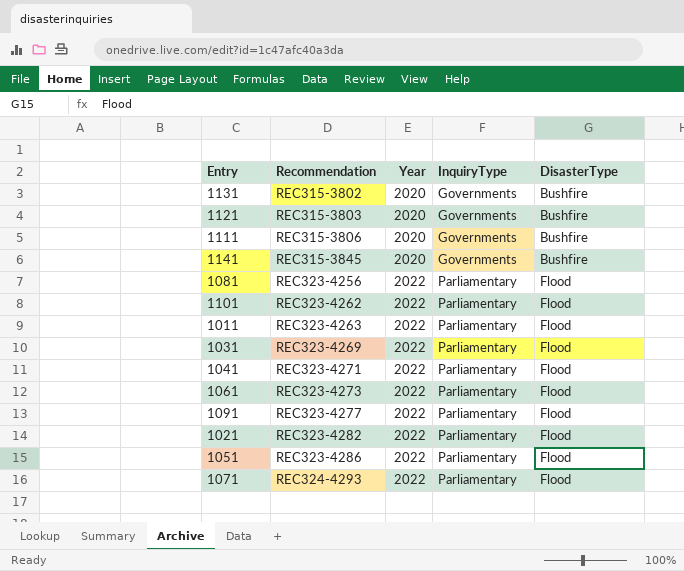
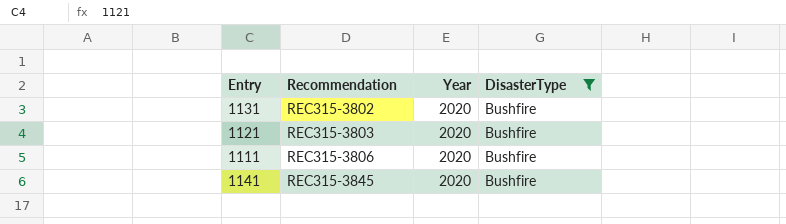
filter: none -> DisasterType = Bushfire
column InquiryType | position: 4 -> none

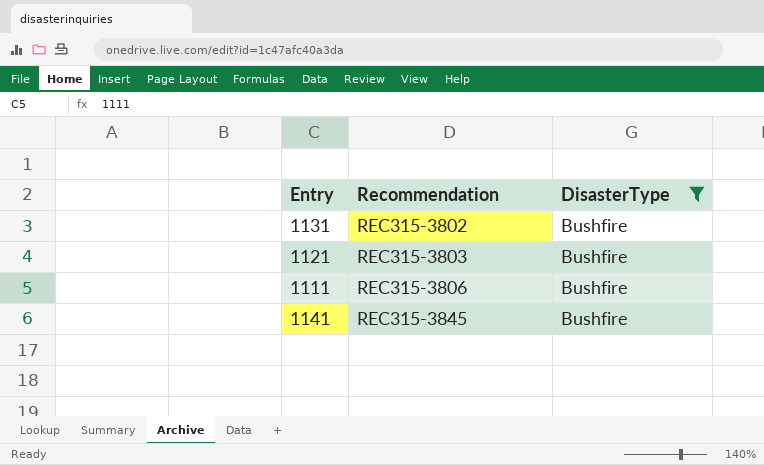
column Year | position: 3 -> none

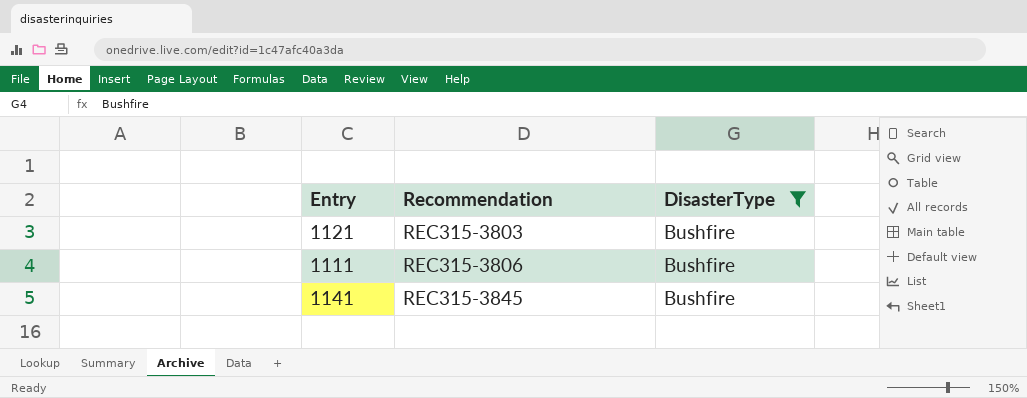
row 1131: REC315-3802 | Bushfire -> none

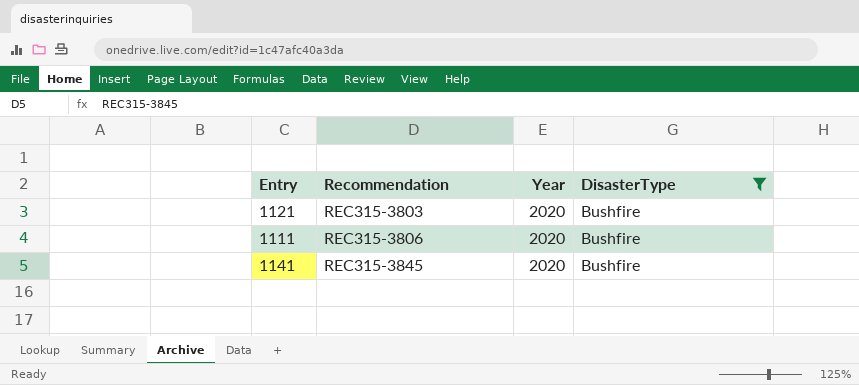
column Year | position: none -> 3

